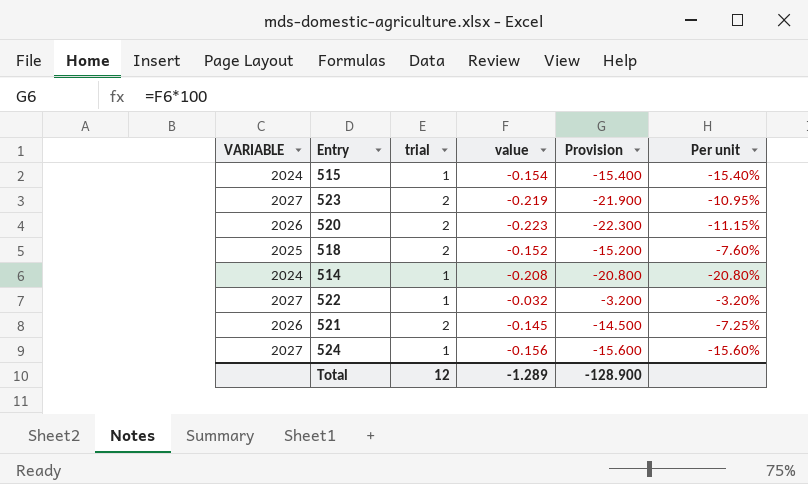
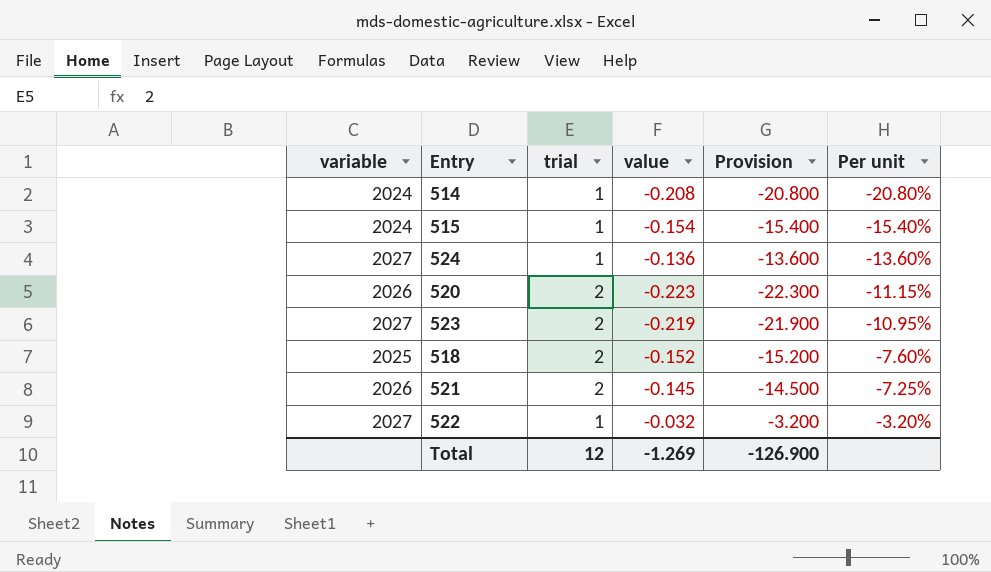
row order: none -> Per unit ascending
column name: VARIABLE -> variable
524 | value: -0.156 -> -0.136
524 | Provision: -15.600 -> -13.600
524 | Per unit: -15.60% -> -13.60%
Total | value: -1.289 -> -1.269
Total | Provision: -128.900 -> -126.900

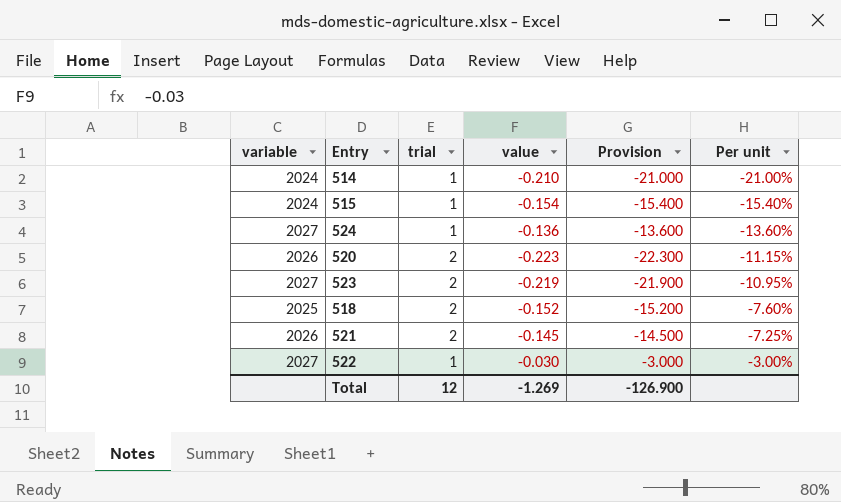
514 | value: -0.208 -> -0.210
514 | Provision: -20.800 -> -21.000
514 | Per unit: -20.80% -> -21.00%
522 | value: -0.032 -> -0.030
522 | Provision: -3.200 -> -3.000
522 | Per unit: -3.20% -> -3.00%

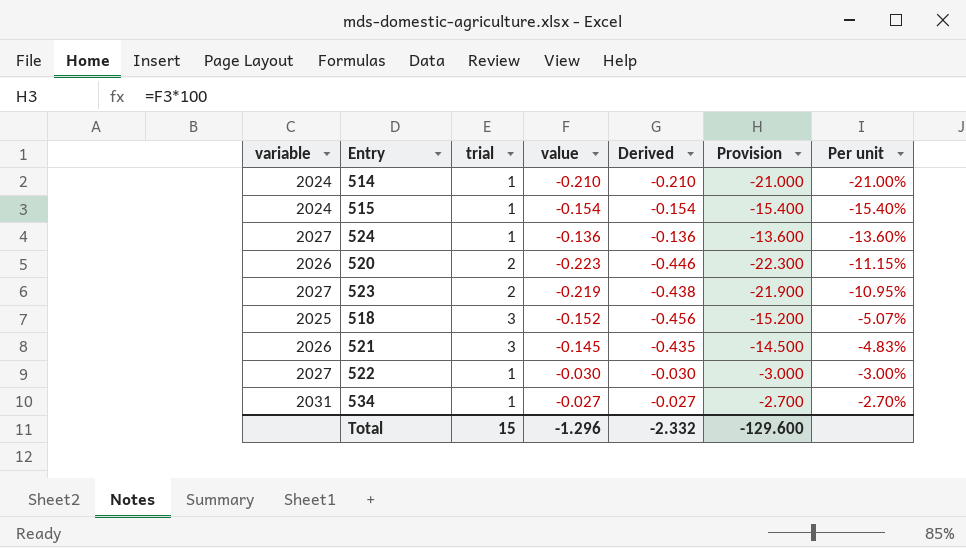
column Derived | formula: none -> [trial] * [value]
518 | trial: 2 -> 3
518 | Per unit: -7.60% -> -5.07%
521 | trial: 2 -> 3
521 | Per unit: -7.25% -> -4.83%
row 534: none -> 2031 | 1 | -0.027 | -0.027 | -2.700 | -2.70%
Total | trial: 12 -> 15
Total | value: -1.269 -> -1.296
Total | Provision: -126.900 -> -129.600

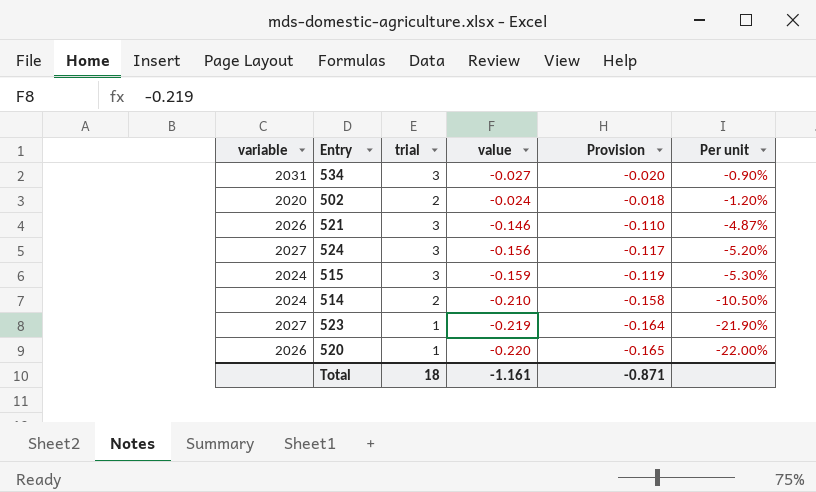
row order: Per unit ascending -> Per unit descending
column Derived | formula: [trial] * [value] -> none
column Provision | formula: [value] * 100 -> [value] * 0.75
row 518: 2025 | 3 | -0.152 | -0.456 | -15.200 | -5.07% -> none
row 522: 2027 | 1 | -0.030 | -0.030 | -3.000 | -3.00% -> none
534 | trial: 1 -> 3
534 | Per unit: -2.70% -> -0.90%
row 502: none -> 2020 | 2 | -0.024 | -0.018 | -1.20%
521 | value: -0.145 -> -0.146
521 | Per unit: -4.83% -> -4.87%
524 | trial: 1 -> 3
524 | value: -0.136 -> -0.156
524 | Per unit: -13.60% -> -5.20%
515 | trial: 1 -> 3
515 | value: -0.154 -> -0.159
515 | Per unit: -15.40% -> -5.30%
514 | trial: 1 -> 2
514 | Per unit: -21.00% -> -10.50%
523 | trial: 2 -> 1
523 | Per unit: -10.95% -> -21.90%
520 | trial: 2 -> 1
520 | value: -0.223 -> -0.220
520 | Per unit: -11.15% -> -22.00%
Total | trial: 15 -> 18
Total | value: -1.296 -> -1.161
Total | Provision: -129.600 -> -0.871

